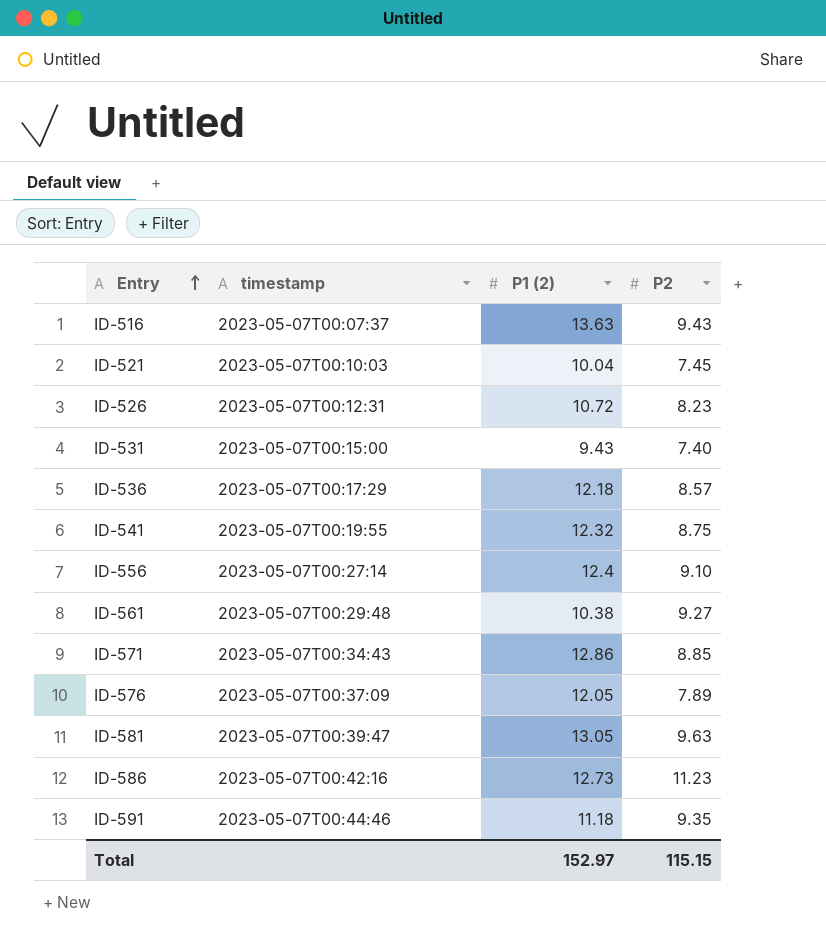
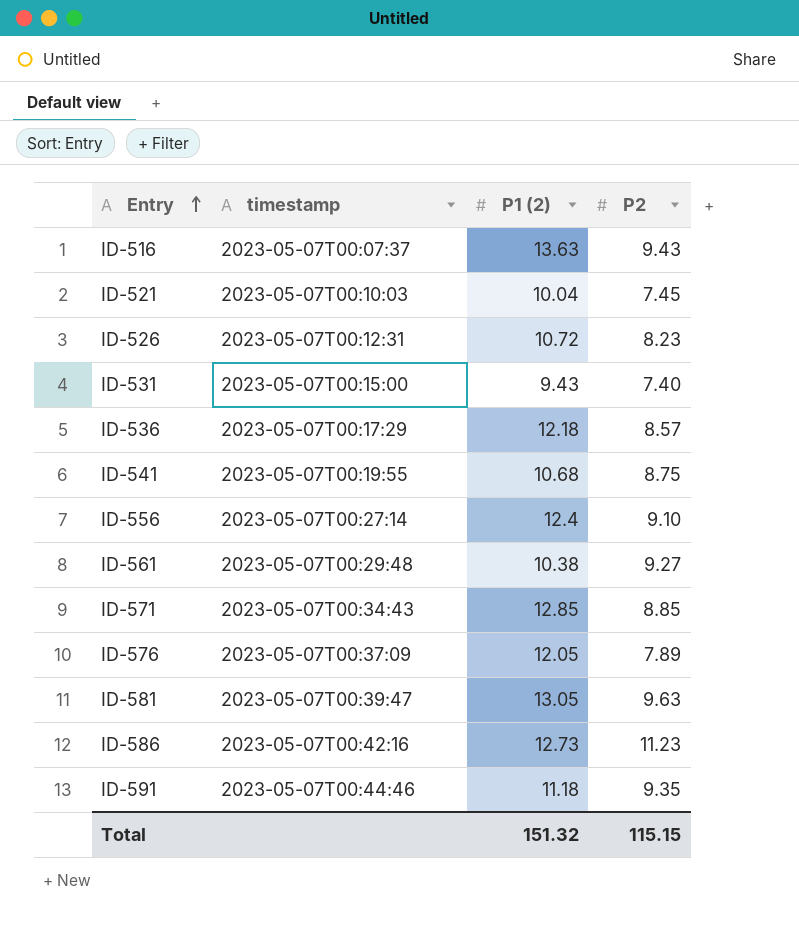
ID-541 | P1 (2): 12.32 -> 10.68
ID-571 | P1 (2): 12.86 -> 12.85
Total | P1 (2): 152.97 -> 151.32

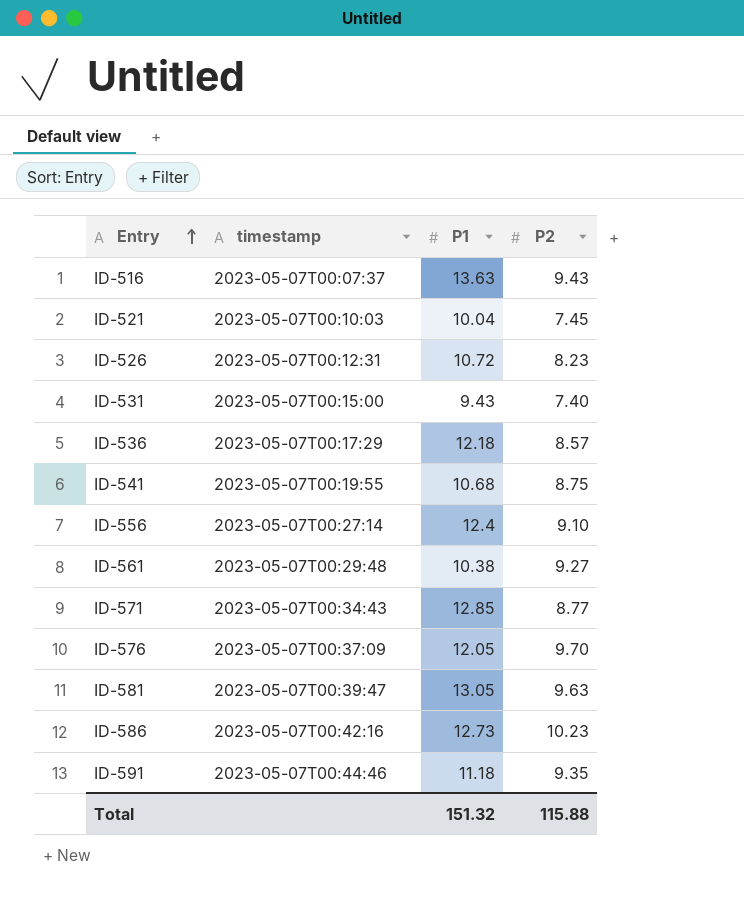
column name: P1 (2) -> P1
ID-571 | P2: 8.85 -> 8.77
ID-576 | P2: 7.89 -> 9.70
ID-586 | P2: 11.23 -> 10.23
Total | P2: 115.15 -> 115.88

